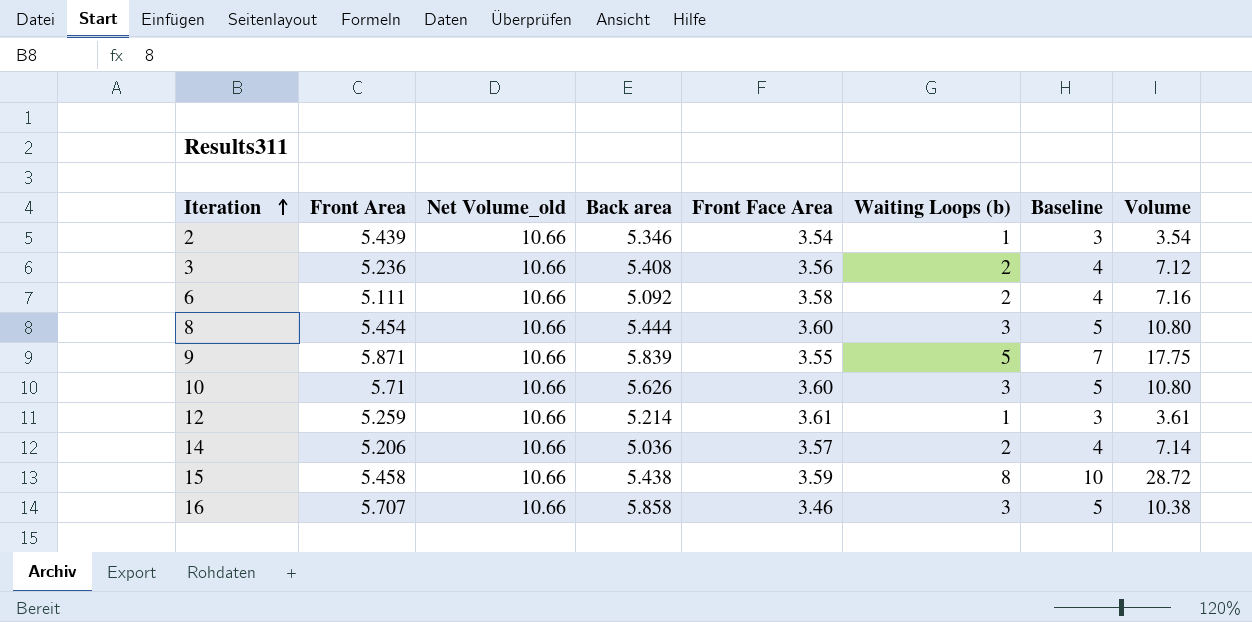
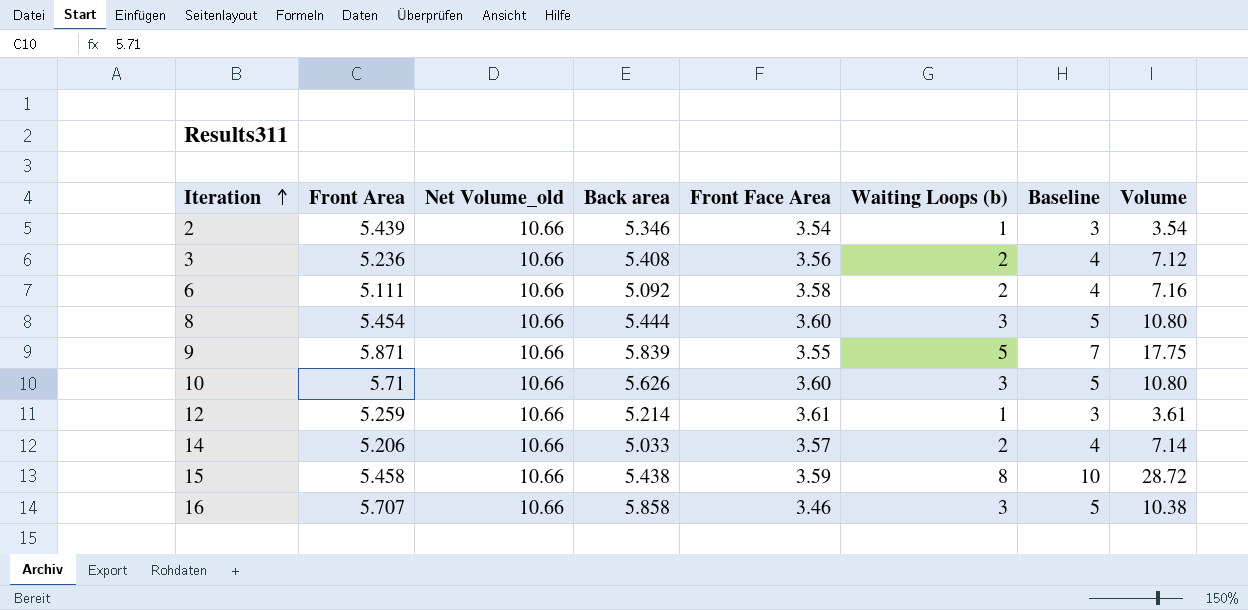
14 | Back area: 5.036 -> 5.033

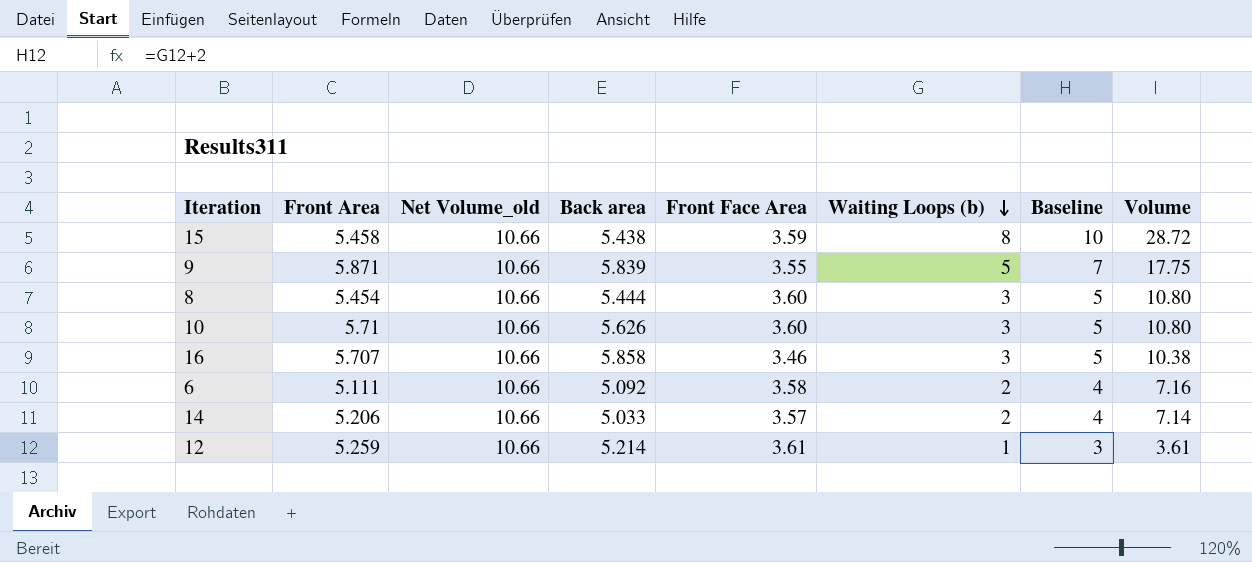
row order: Iteration ascending -> Waiting Loops (b) descending
row 2: 5.439 | 10.66 | 5.346 | 3.54 | 1 | 3 | 3.54 -> none
row 3: 5.236 | 10.66 | 5.408 | 3.56 | 2 | 4 | 7.12 -> none

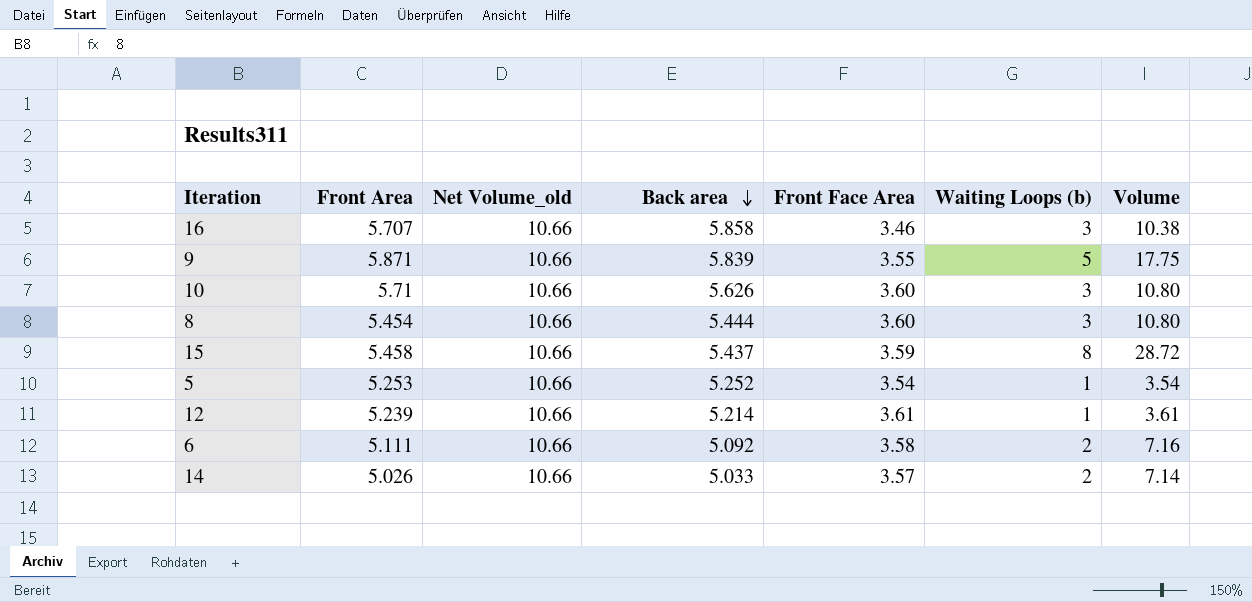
row order: Waiting Loops (b) descending -> Back area descending
column Baseline | formula: [Waiting Loops (b)] + 2 -> none
15 | Back area: 5.438 -> 5.437
row 5: none -> 5.253 | 10.66 | 5.252 | 3.54 | 1 | 3.54
12 | Front Area: 5.259 -> 5.239
14 | Front Area: 5.206 -> 5.026

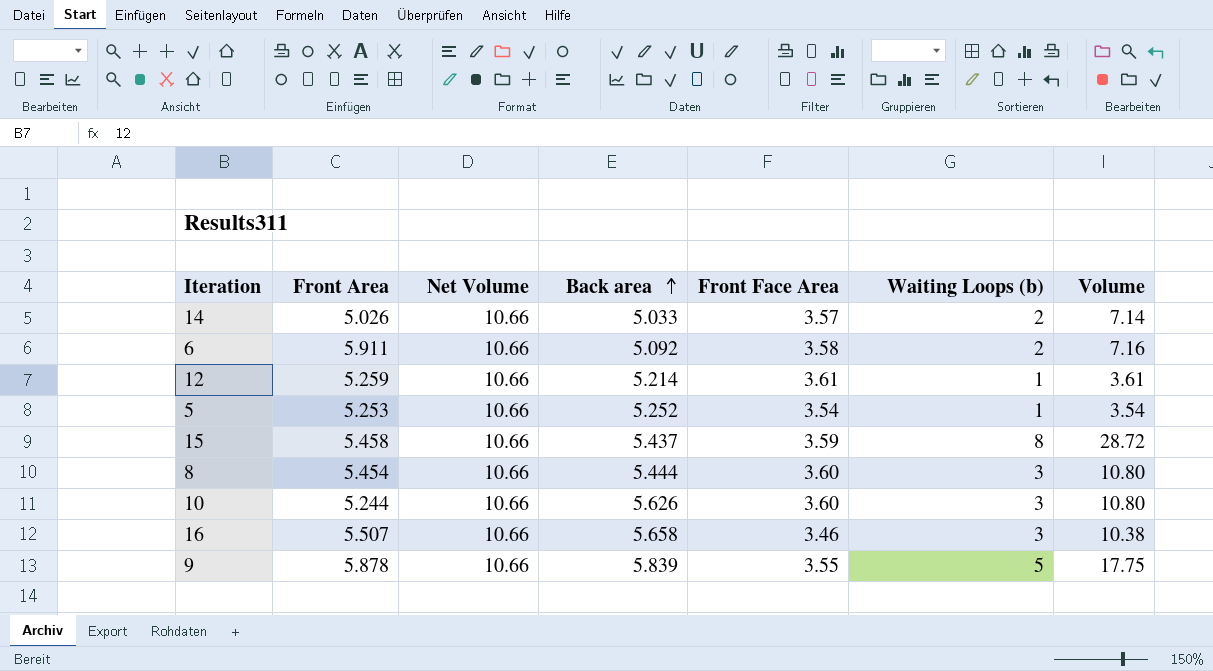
row order: Back area descending -> Back area ascending
column name: Net Volume_old -> Net Volume
6 | Front Area: 5.111 -> 5.911
12 | Front Area: 5.239 -> 5.259
10 | Front Area: 5.71 -> 5.244
16 | Front Area: 5.707 -> 5.507
16 | Back area: 5.858 -> 5.658
9 | Front Area: 5.871 -> 5.878

